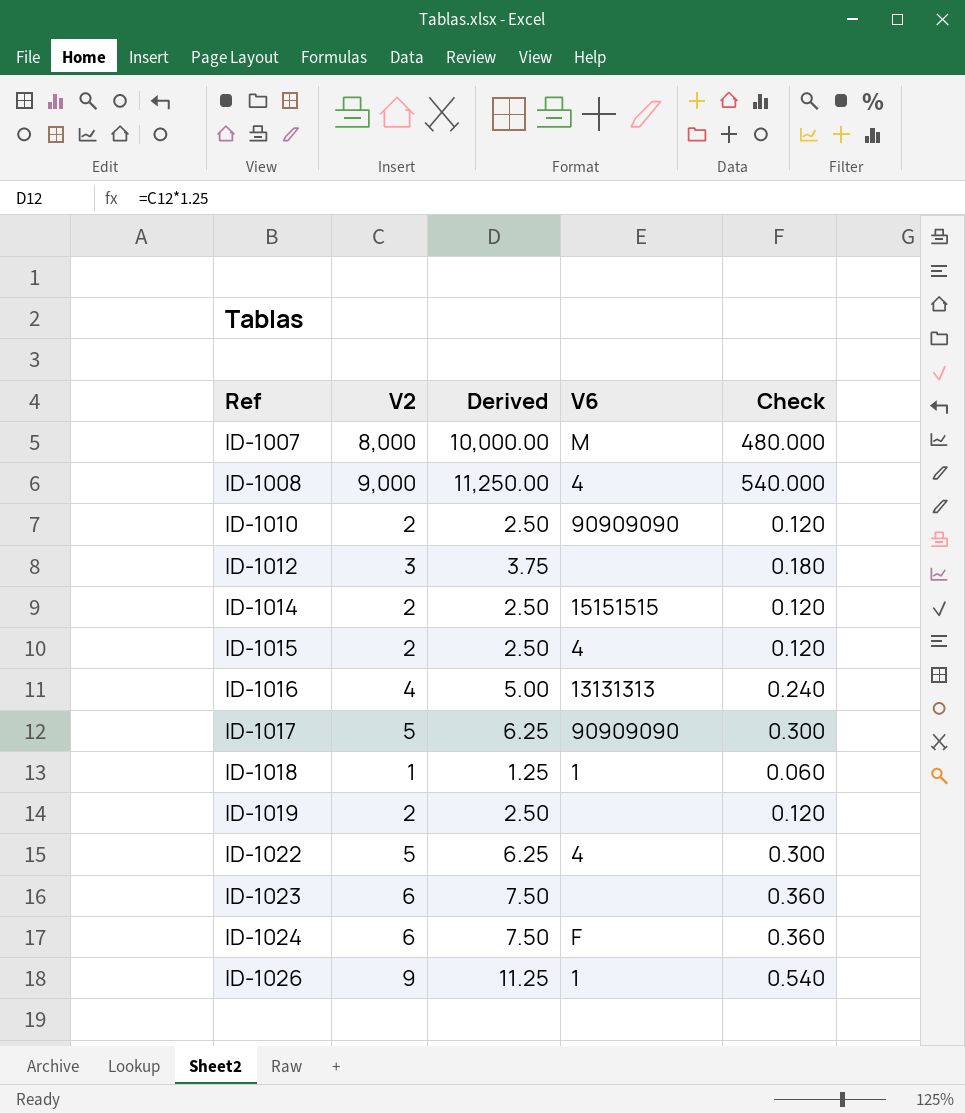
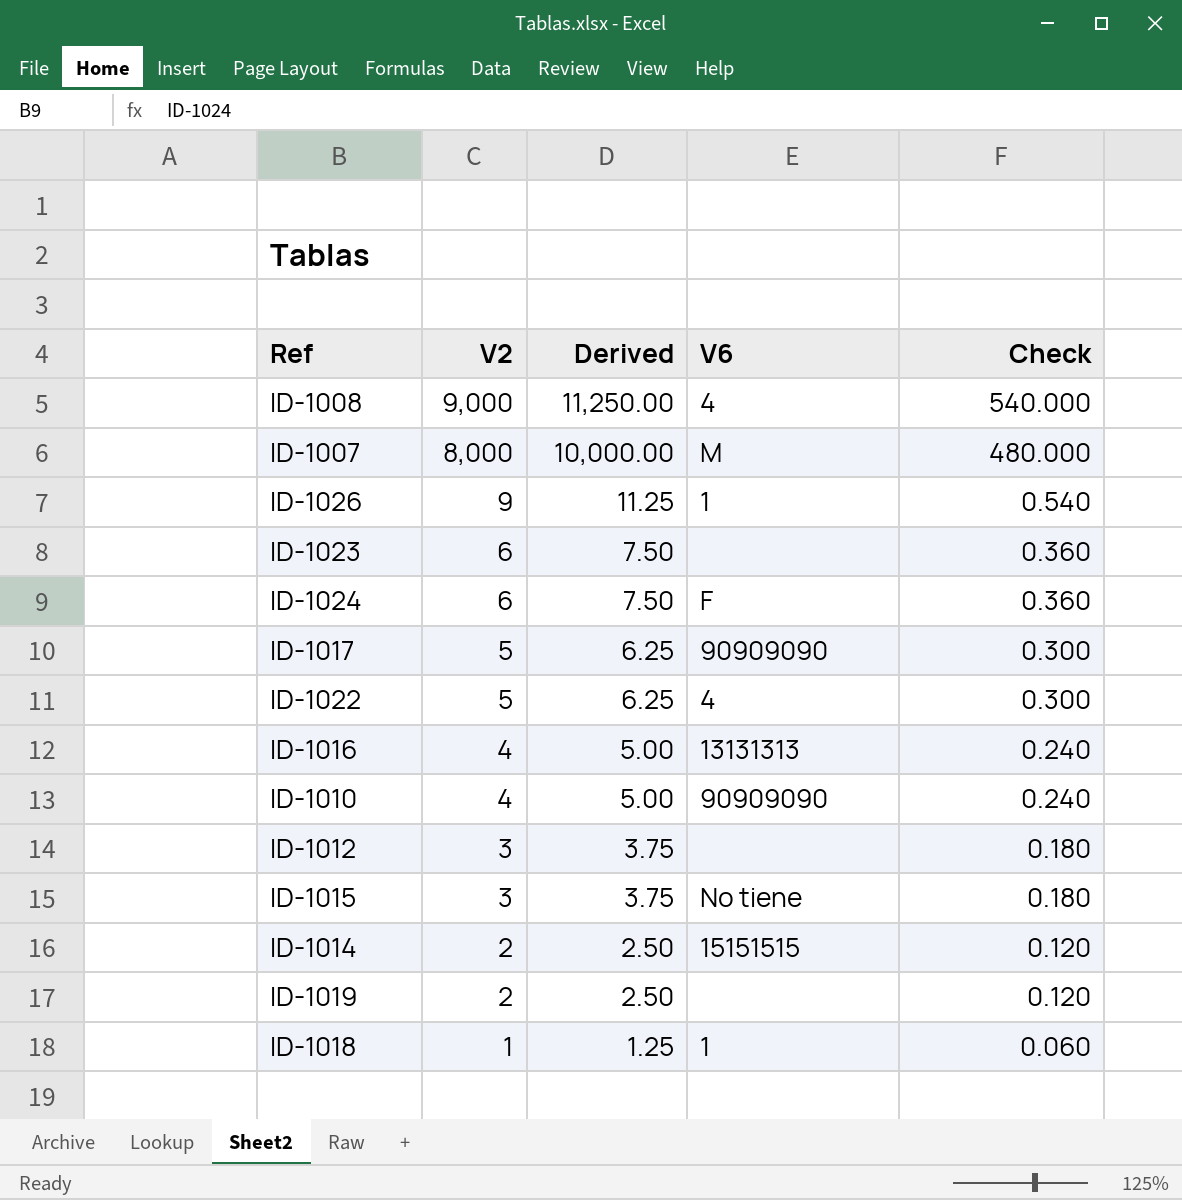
row order: Ref ascending -> V2 descending
ID-1010 | V2: 2 -> 4
ID-1010 | Derived: 2.50 -> 5.00
ID-1010 | Check: 0.120 -> 0.240
ID-1015 | V2: 2 -> 3
ID-1015 | Derived: 2.50 -> 3.75
ID-1015 | V6: 4 -> No tiene
ID-1015 | Check: 0.120 -> 0.180

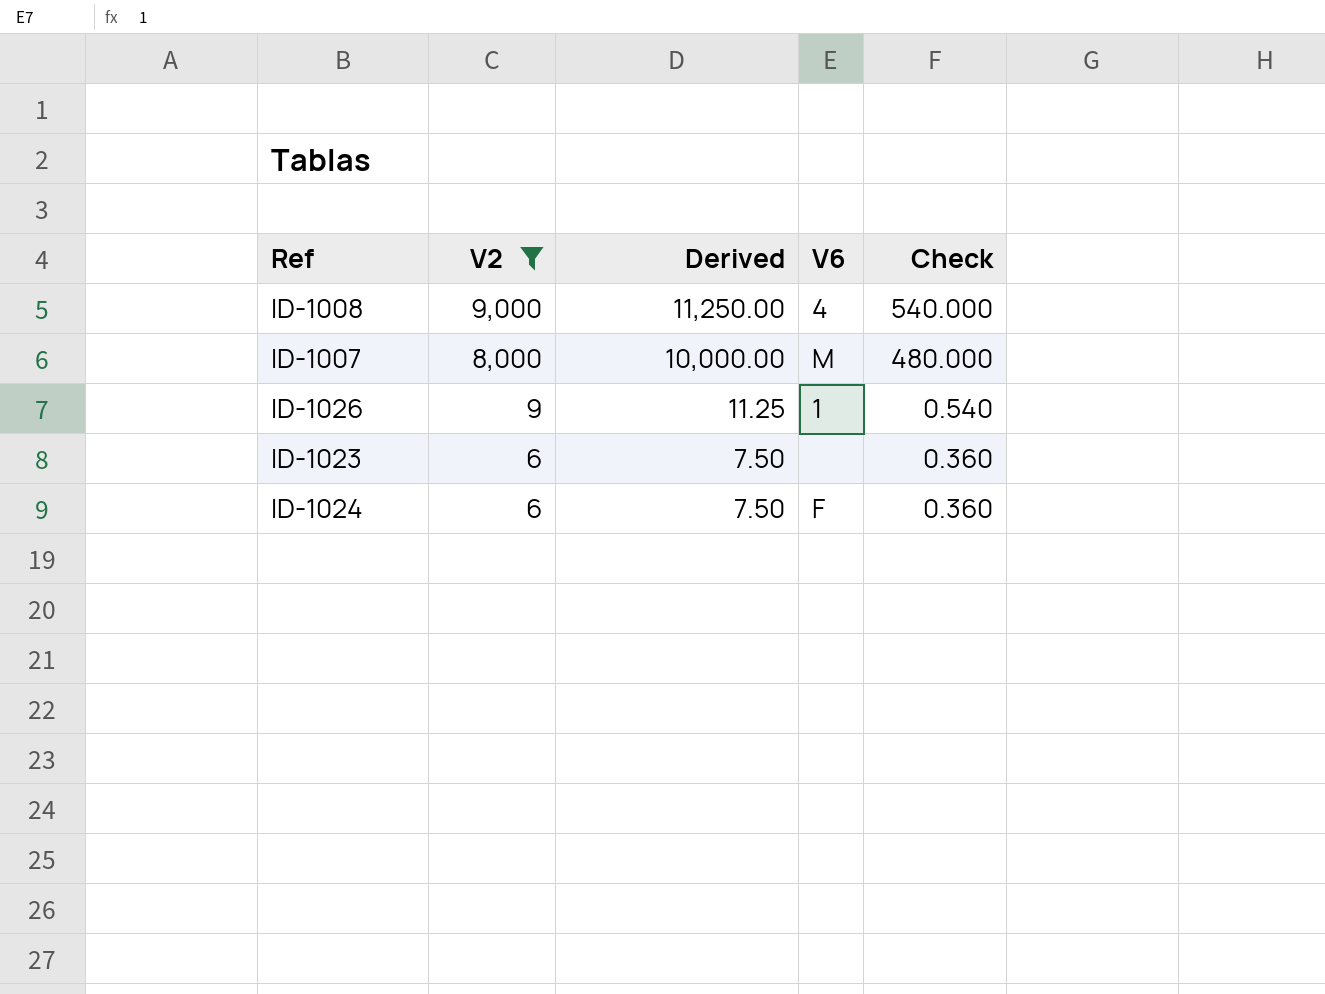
filter: none -> V2 >= 6

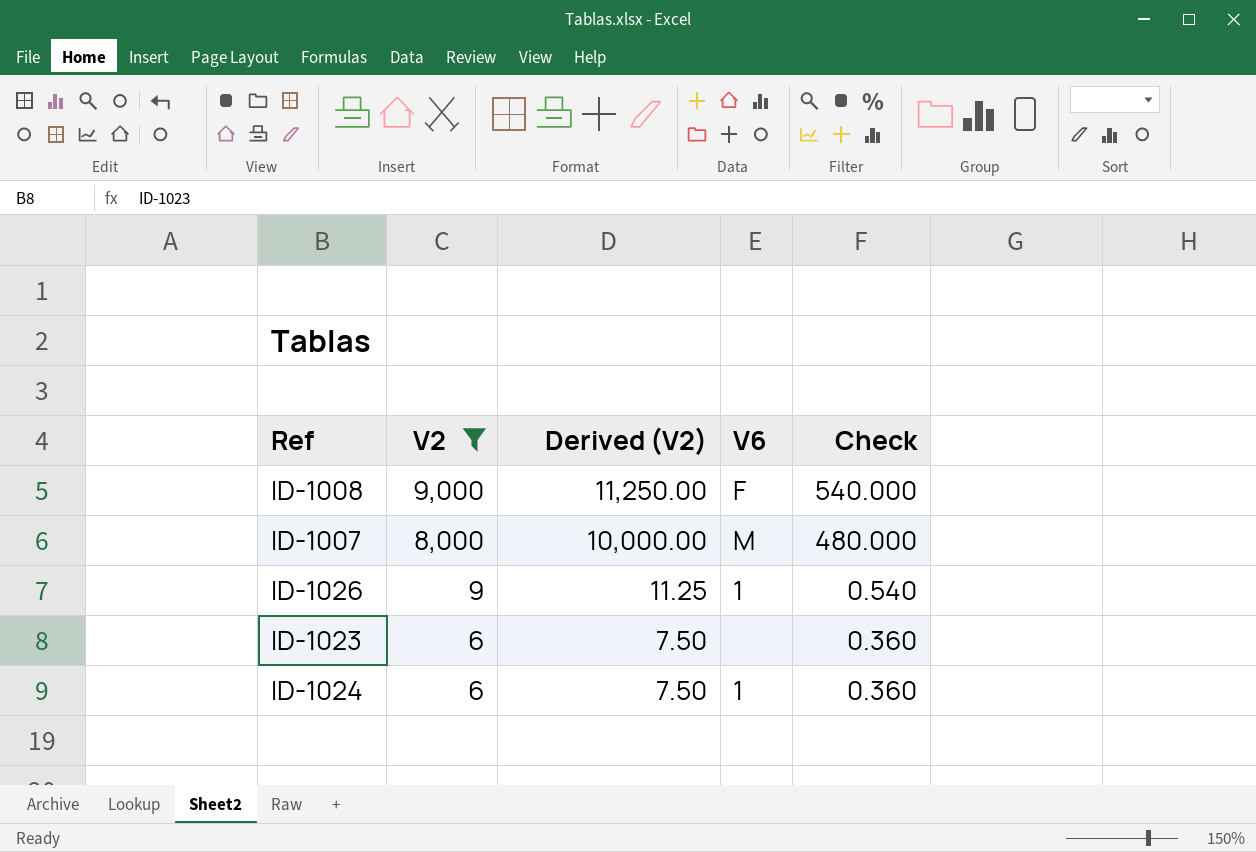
column name: Derived -> Derived (V2)
ID-1008 | V6: 4 -> F
ID-1024 | V6: F -> 1

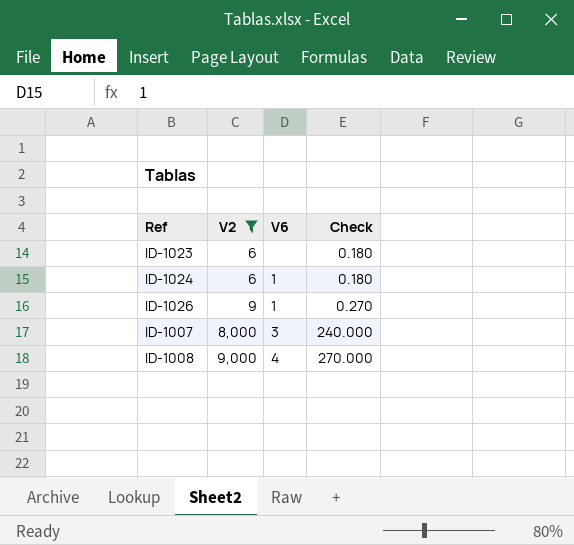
row order: V2 descending -> V2 ascending
column Derived (V2) | formula: [V2] * 1.25 -> none
column Check | formula: [V2] * 0.06 -> [V2] * 0.03
ID-1007 | V6: M -> 3
ID-1008 | V6: F -> 4

